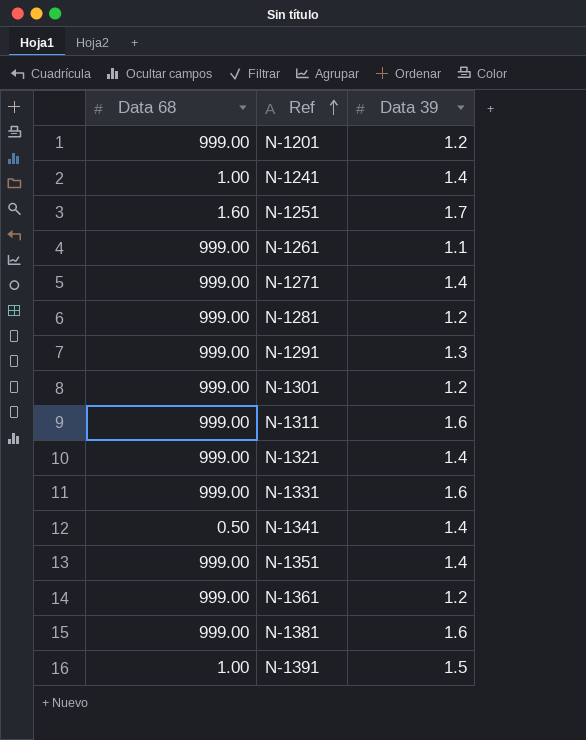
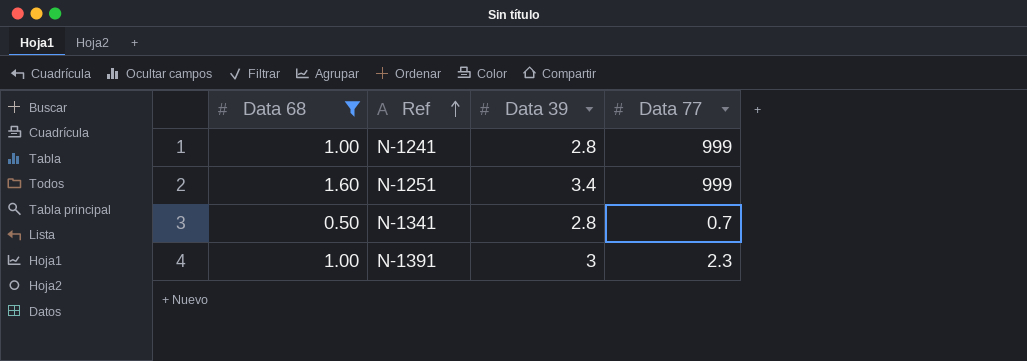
filter: none -> Data 68 != 999.00
column Data 77 | position: none -> 4
N-1241 | Data 39: 1.4 -> 2.8
N-1251 | Data 39: 1.7 -> 3.4
N-1341 | Data 39: 1.4 -> 2.8
N-1391 | Data 39: 1.5 -> 3

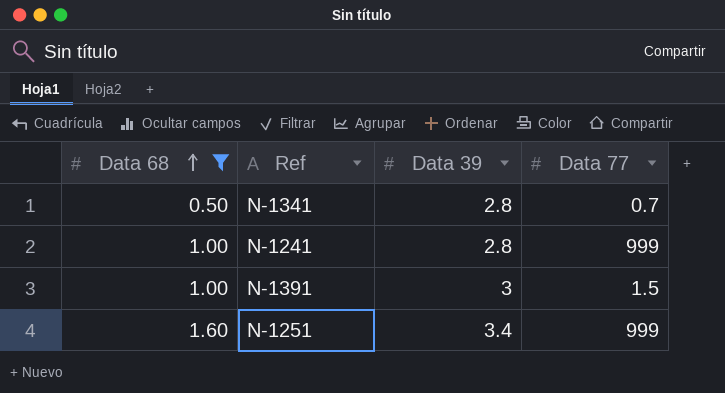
row order: Ref ascending -> Data 68 ascending
N-1391 | Data 77: 2.3 -> 1.5

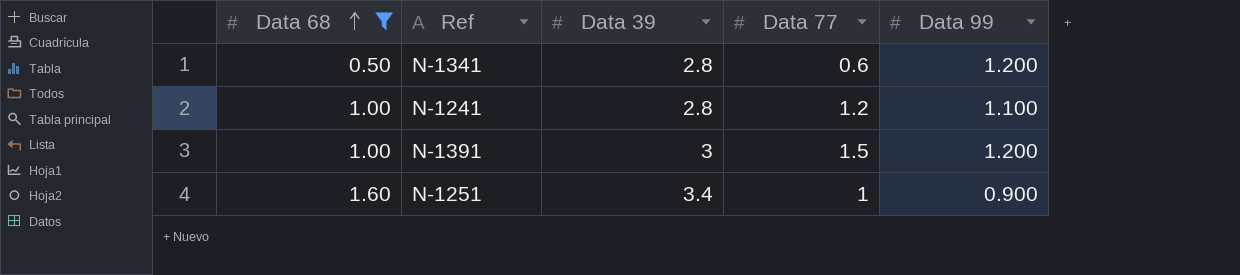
column Data 99 | position: none -> 5
N-1341 | Data 77: 0.7 -> 0.6
N-1241 | Data 77: 999 -> 1.2
N-1251 | Data 77: 999 -> 1

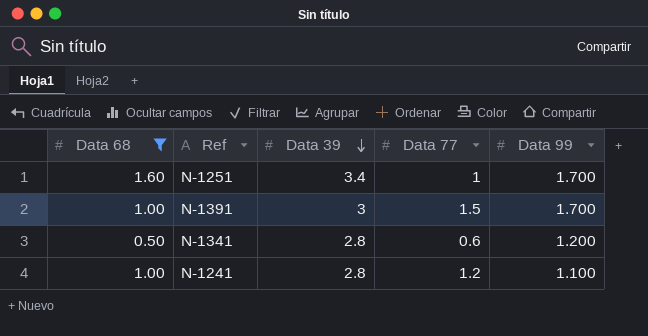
row order: Data 68 ascending -> Data 39 descending
N-1251 | Data 99: 0.900 -> 1.700
N-1391 | Data 99: 1.200 -> 1.700

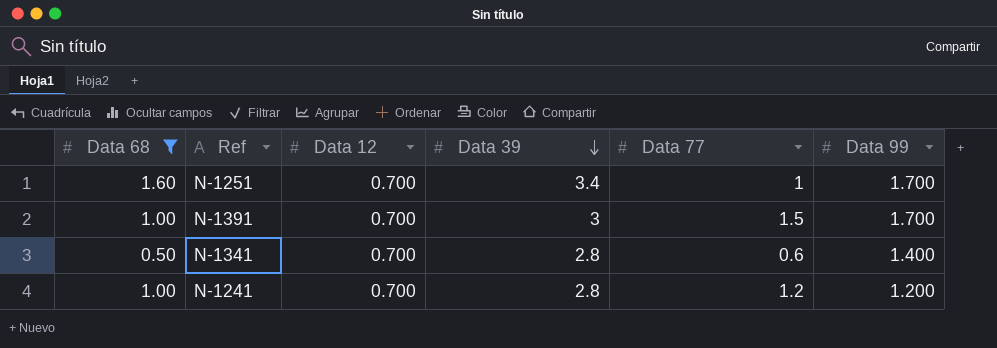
column Data 12 | position: none -> 3
N-1341 | Data 99: 1.200 -> 1.400
N-1241 | Data 99: 1.100 -> 1.200

